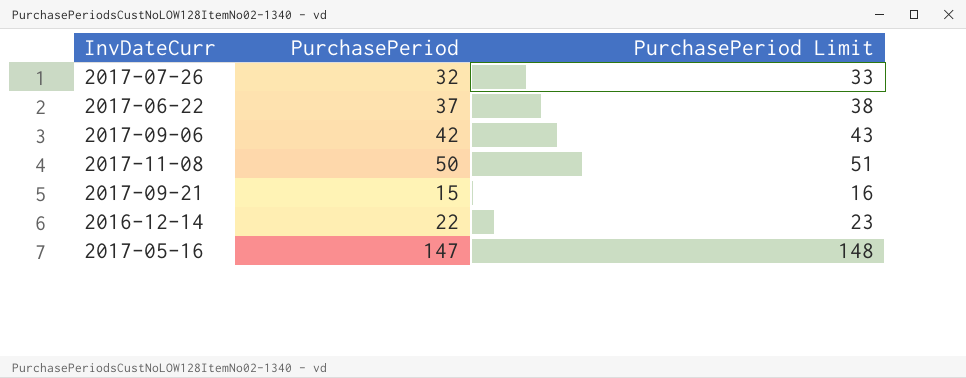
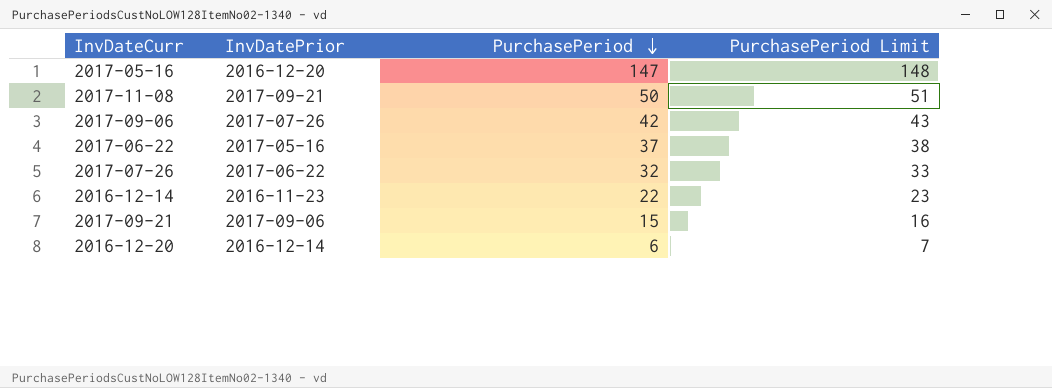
row order: none -> PurchasePeriod descending
column InvDatePrior | position: none -> 2
row 2016-12-20: none -> 2016-12-14 | 6 | 7

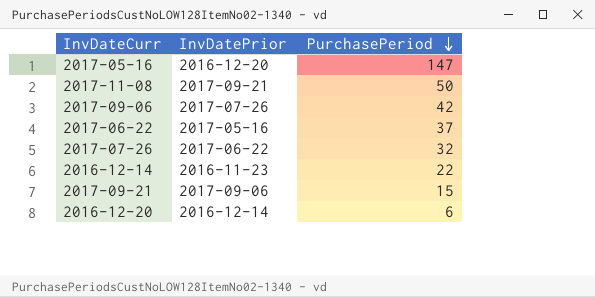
column PurchasePeriod Limit | formula: [PurchasePeriod] + 1 -> none

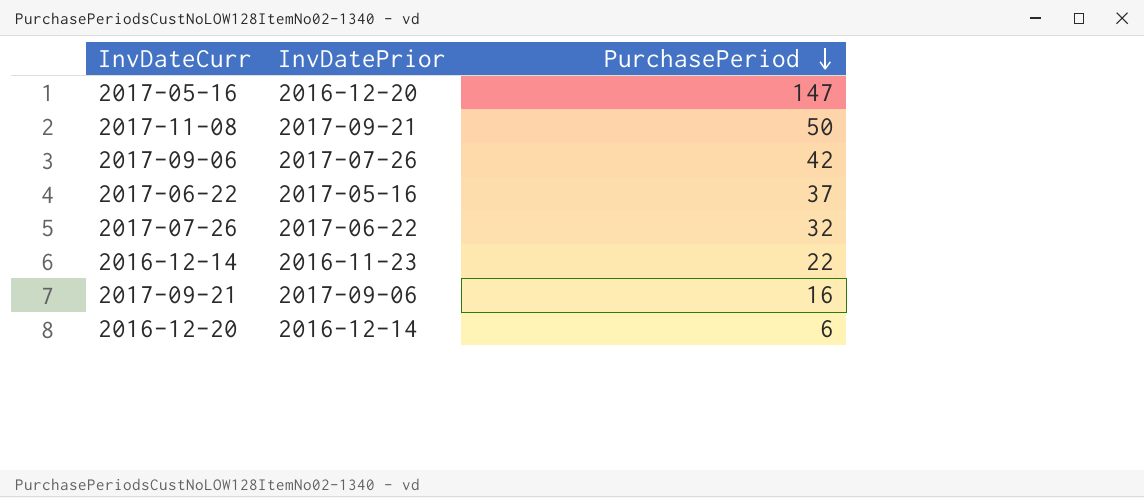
2017-09-21 | PurchasePeriod: 15 -> 16

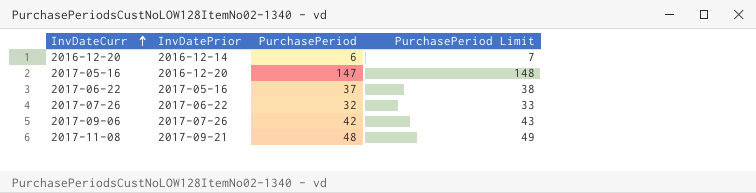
row order: PurchasePeriod descending -> InvDateCurr ascending
column PurchasePeriod Limit | formula: none -> [PurchasePeriod] + 1
row 2016-12-14: 2016-11-23 | 22 -> none
row 2017-09-21: 2017-09-06 | 16 -> none
2017-11-08 | PurchasePeriod: 50 -> 48

